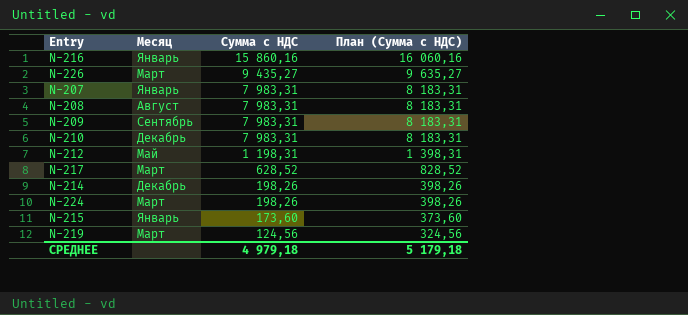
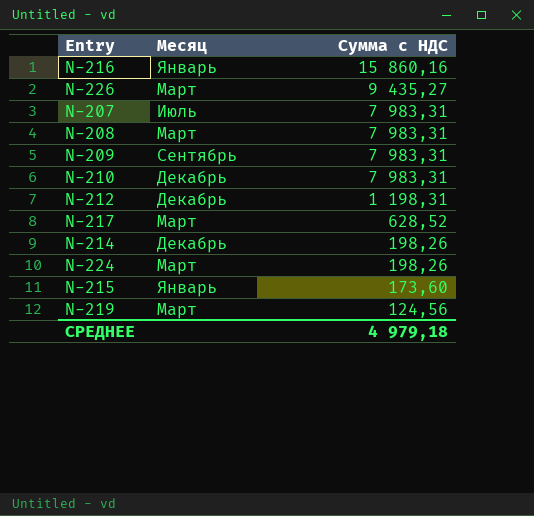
column План (Сумма с НДС) | formula: [Сумма с НДС] + 200 -> none
N-207 | Месяц: Январь -> Июль
N-208 | Месяц: Август -> Март
N-212 | Месяц: Май -> Декабрь

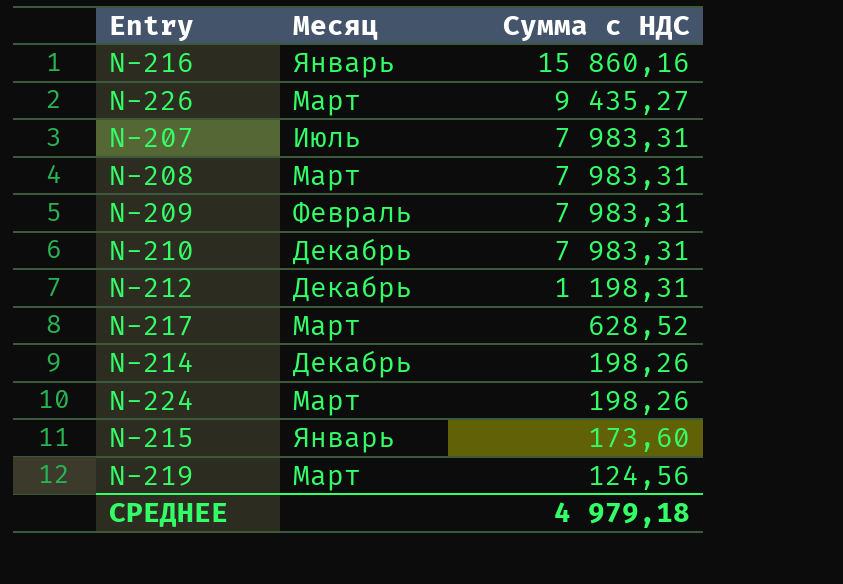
N-209 | Месяц: Сентябрь -> Февраль

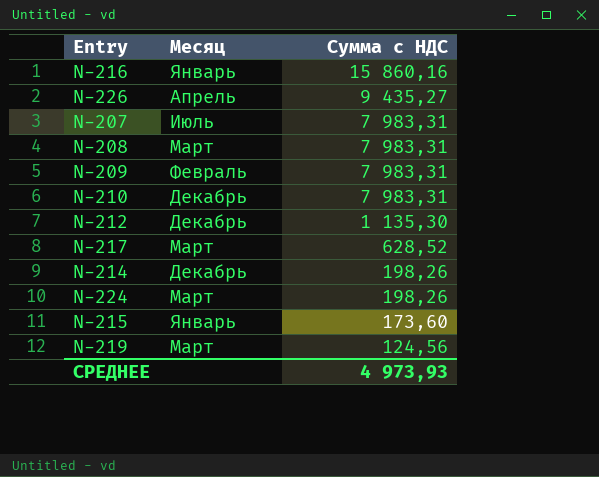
N-226 | Месяц: Март -> Апрель
N-212 | Сумма с НДС: 1 198,31 -> 1 135,30
СРЕДНЕЕ | Сумма с НДС: 4 979,18 -> 4 973,93

